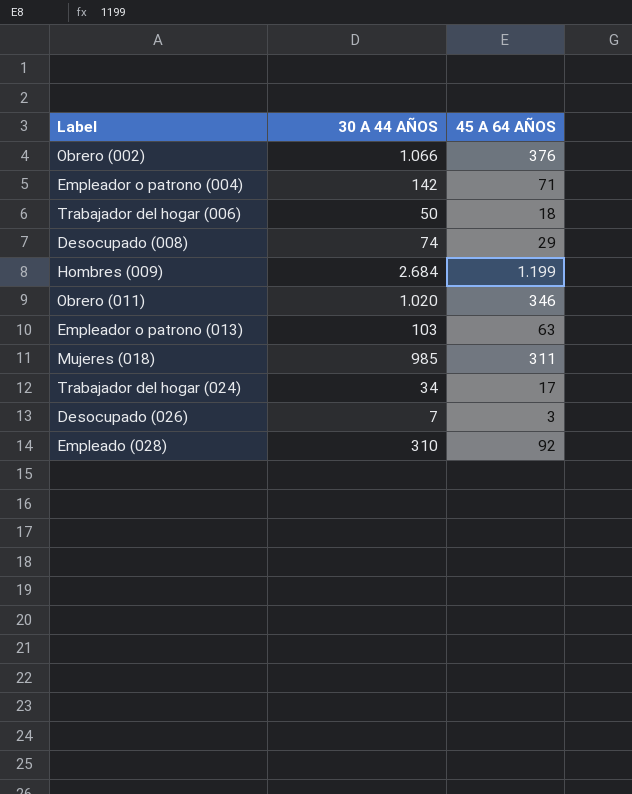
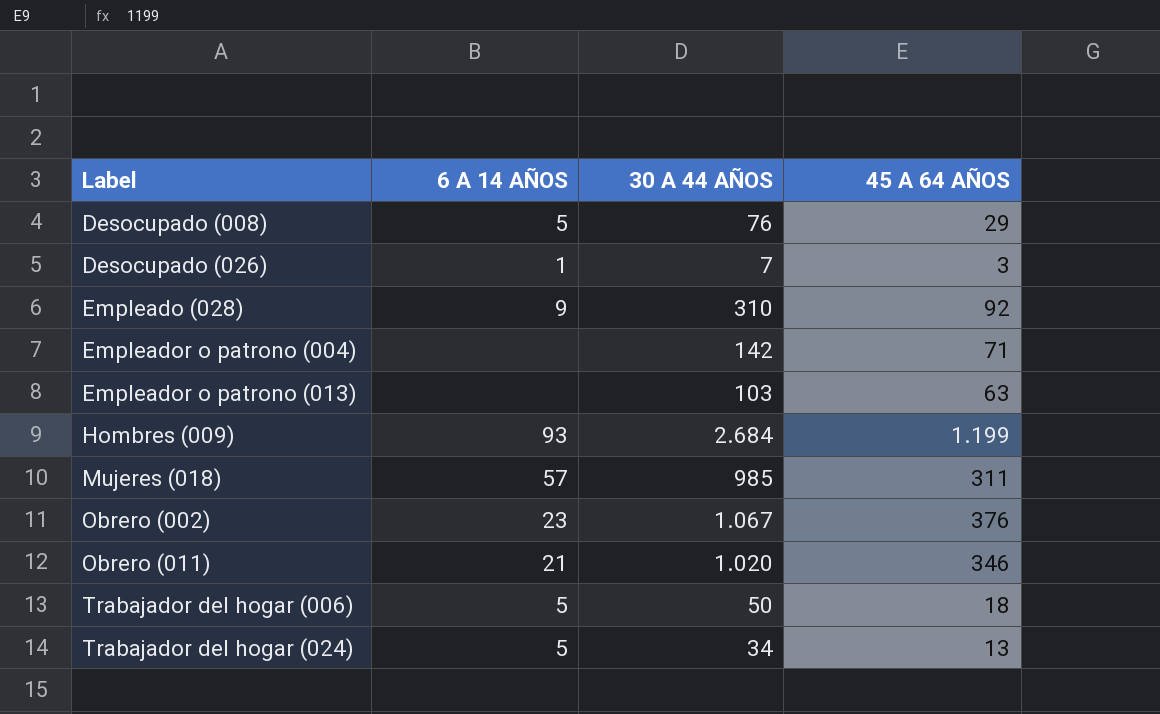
row order: none -> Label ascending
column 6 A 14 AÑOS | position: none -> 2
Desocupado (008) | 30 A 44 AÑOS: 74 -> 76
Obrero (002) | 30 A 44 AÑOS: 1.066 -> 1.067
Trabajador del hogar (024) | 45 A 64 AÑOS: 17 -> 13

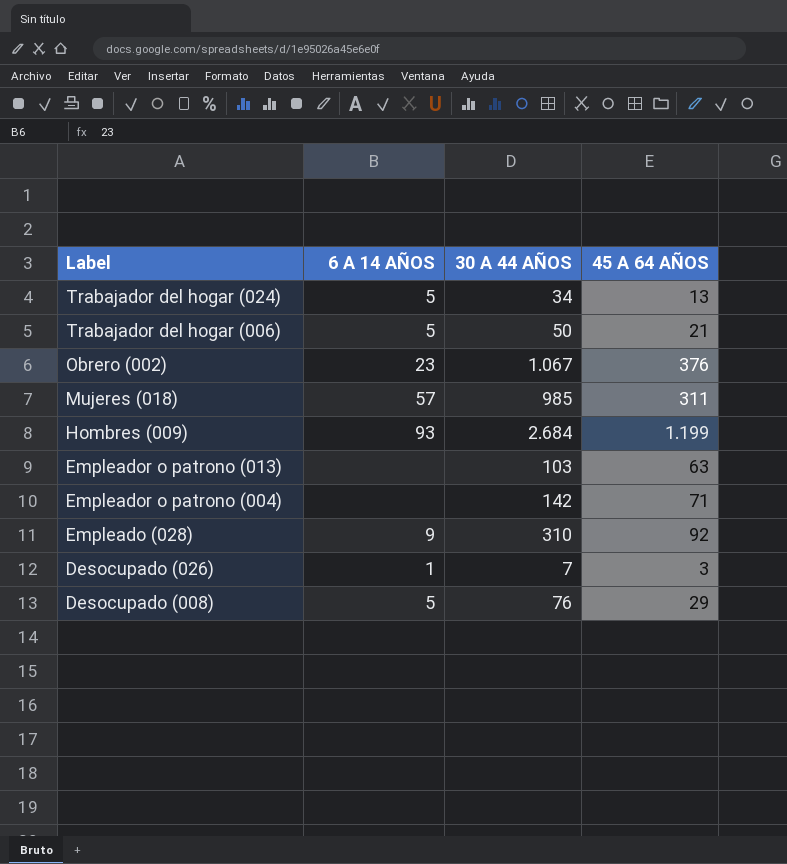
row order: Label ascending -> Label descending
row Obrero (011): 21 | 1.020 | 346 -> none
Trabajador del hogar (006) | 45 A 64 AÑOS: 18 -> 21

